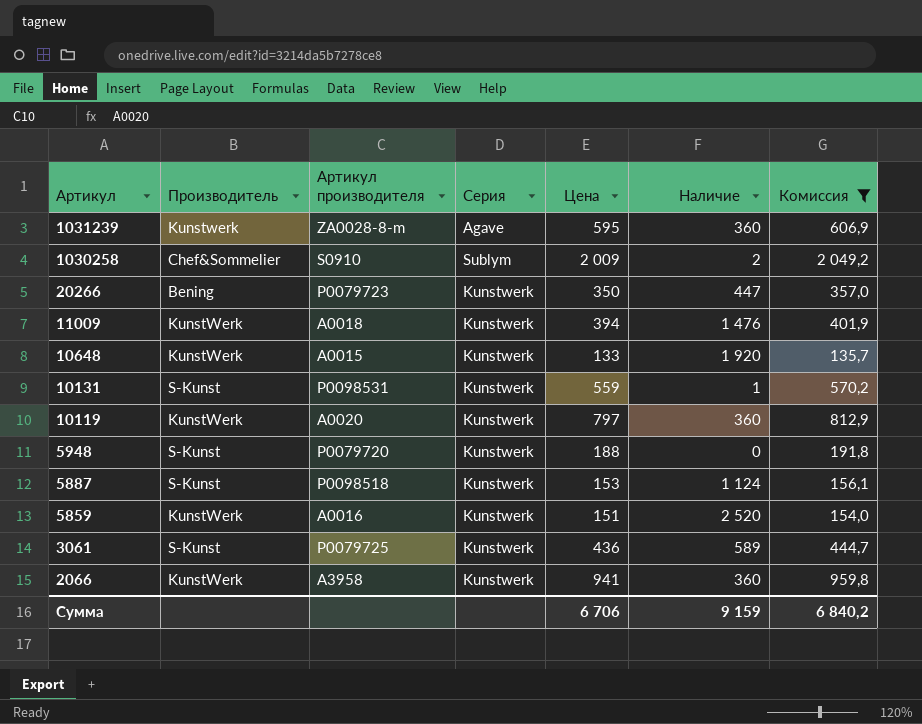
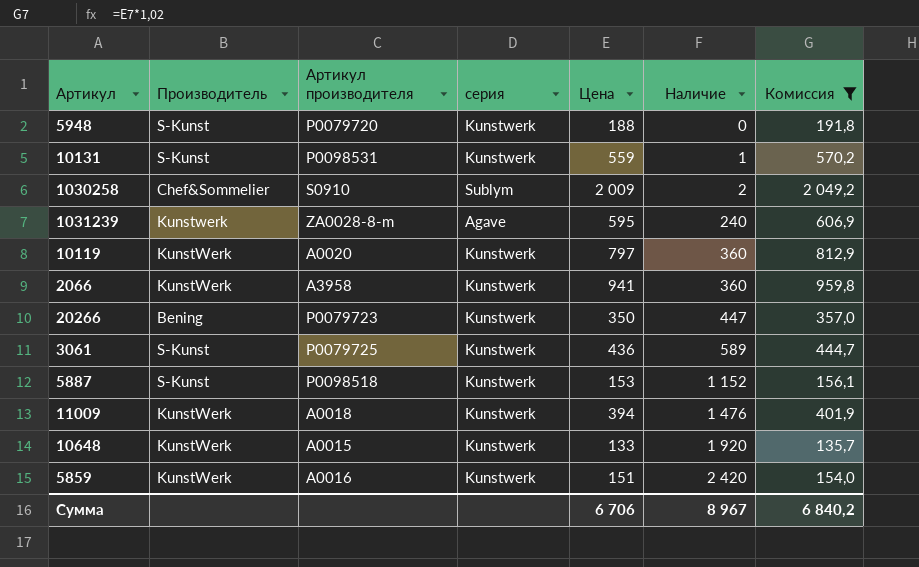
row order: Артикул descending -> Наличие ascending
column name: Серия -> серия
1031239 | Наличие: 360 -> 240
5887 | Наличие: 1 124 -> 1 152
5859 | Наличие: 2 520 -> 2 420
Сумма | Наличие: 9 159 -> 8 967

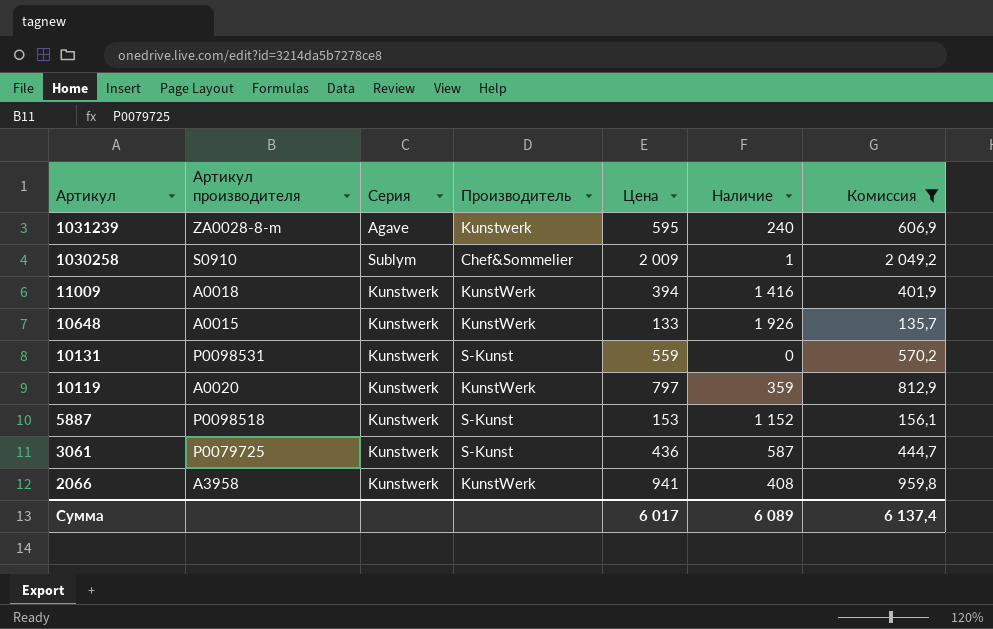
row order: Наличие ascending -> Артикул descending
column name: серия -> Серия
column Производитель | position: 2 -> 4
row 5948: S-Kunst | P0079720 | Kunstwerk | 188 | 0 | 191,8 -> none
row 20266: Bening | P0079723 | Kunstwerk | 350 | 447 | 357,0 -> none
row 5859: KunstWerk | A0016 | Kunstwerk | 151 | 2 420 | 154,0 -> none
1030258 | Наличие: 2 -> 1
11009 | Наличие: 1 476 -> 1 416
10648 | Наличие: 1 920 -> 1 926
10131 | Наличие: 1 -> 0
10119 | Наличие: 360 -> 359
3061 | Наличие: 589 -> 587
2066 | Наличие: 360 -> 408
Сумма | Цена: 6 706 -> 6 017
Сумма | Наличие: 8 967 -> 6 089
Сумма | Комиссия: 6 840,2 -> 6 137,4

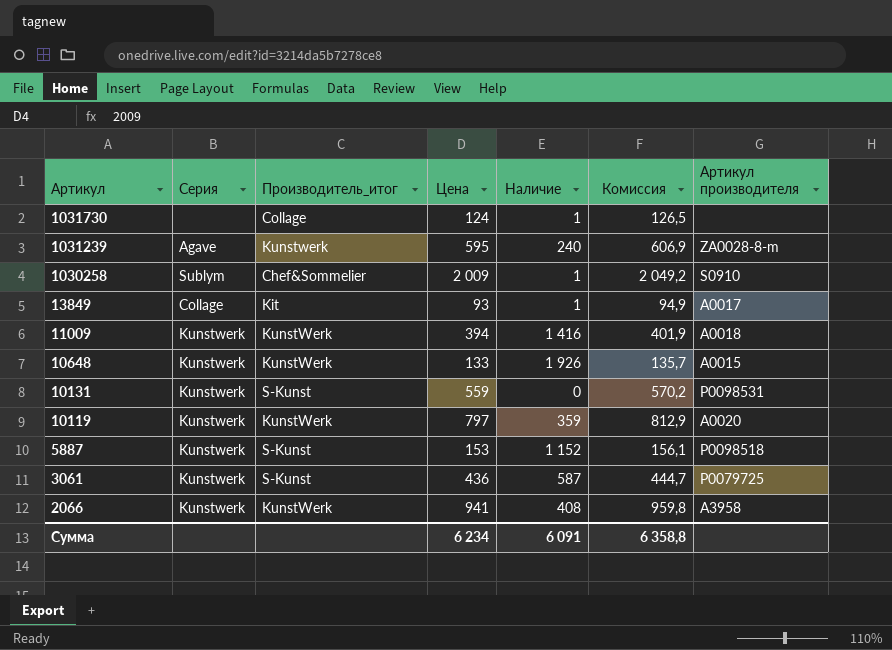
filter: Комиссия >= 135,7 -> none
column name: Производитель -> Производитель_итог
column Артикул производителя | position: 2 -> 7
Сумма | Цена: 6 017 -> 6 234
Сумма | Наличие: 6 089 -> 6 091
Сумма | Комиссия: 6 137,4 -> 6 358,8

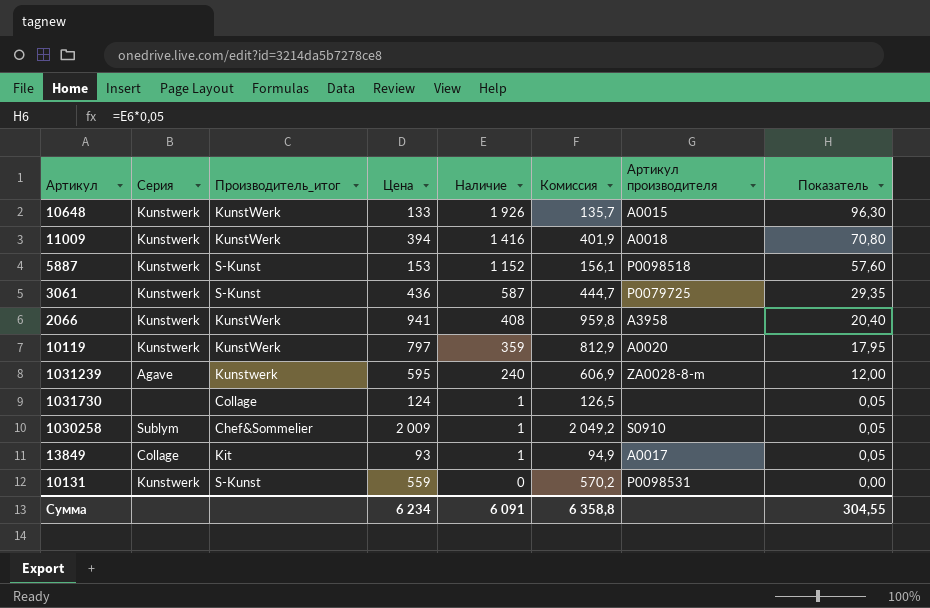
row order: Артикул descending -> Наличие descending
column Показатель | formula: none -> [Наличие] * 0,05

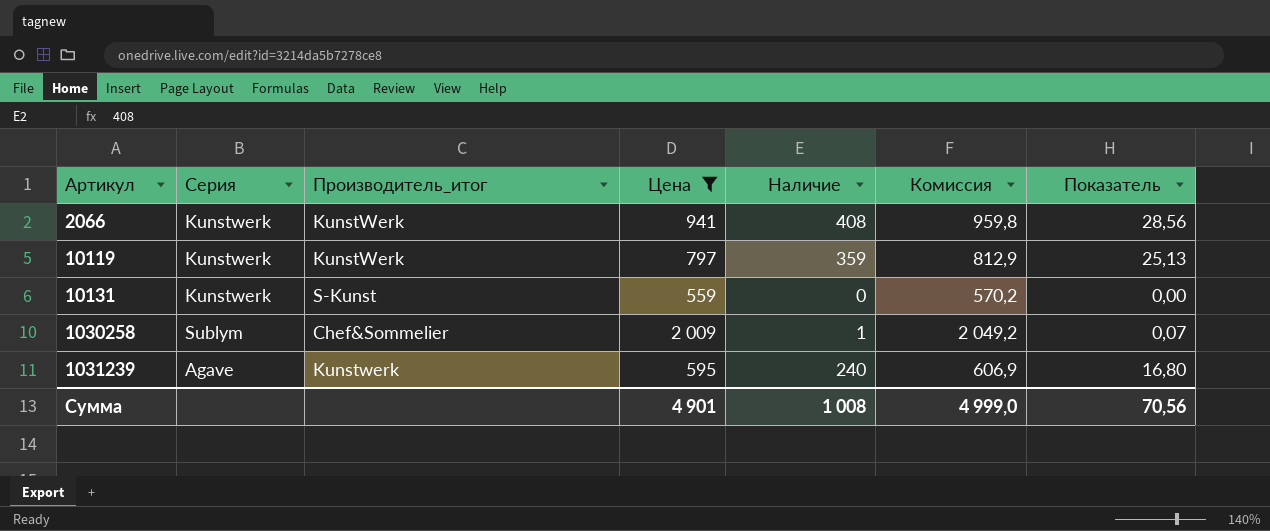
filter: none -> Цена >= 559
row order: Наличие descending -> Артикул ascending
column Артикул производителя | position: 7 -> none
column Показатель | formula: [Наличие] * 0,05 -> [Наличие] * 0,07
Сумма | Цена: 6 234 -> 4 901
Сумма | Наличие: 6 091 -> 1 008
Сумма | Комиссия: 6 358,8 -> 4 999,0
Сумма | Показатель: 304,55 -> 70,56

